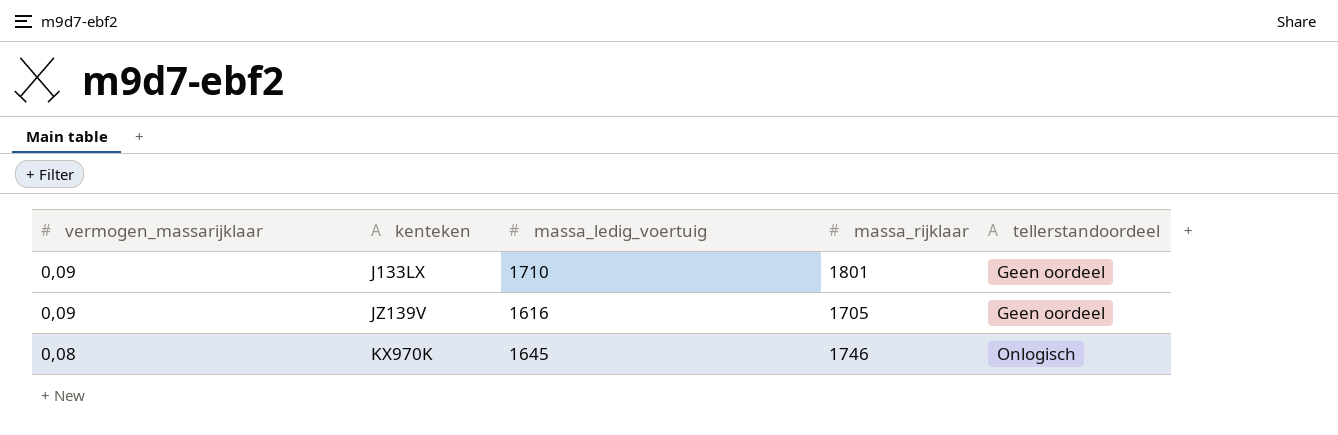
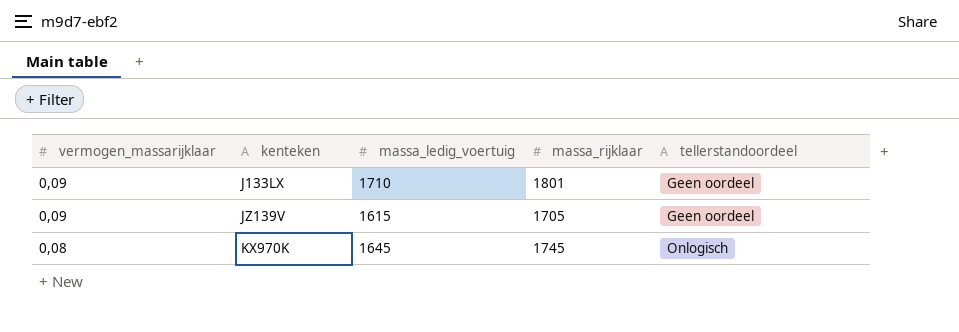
JZ139V | massa_ledig_voertuig: 1616 -> 1615
KX970K | massa_rijklaar: 1746 -> 1745

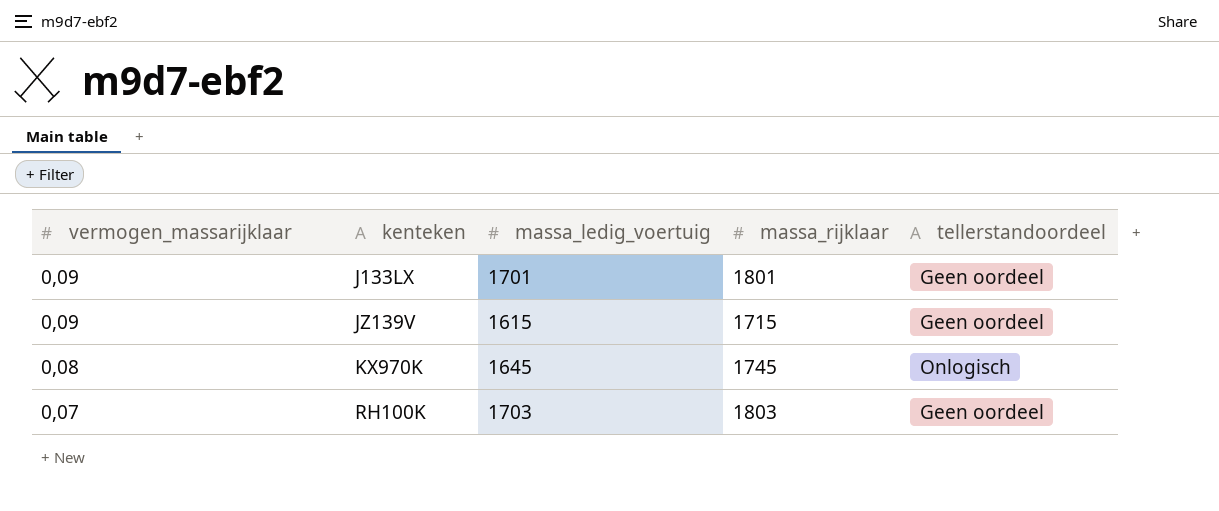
J133LX | massa_ledig_voertuig: 1710 -> 1701
JZ139V | massa_rijklaar: 1705 -> 1715
row RH100K: none -> 0,07 | 1703 | 1803 | Geen oordeel

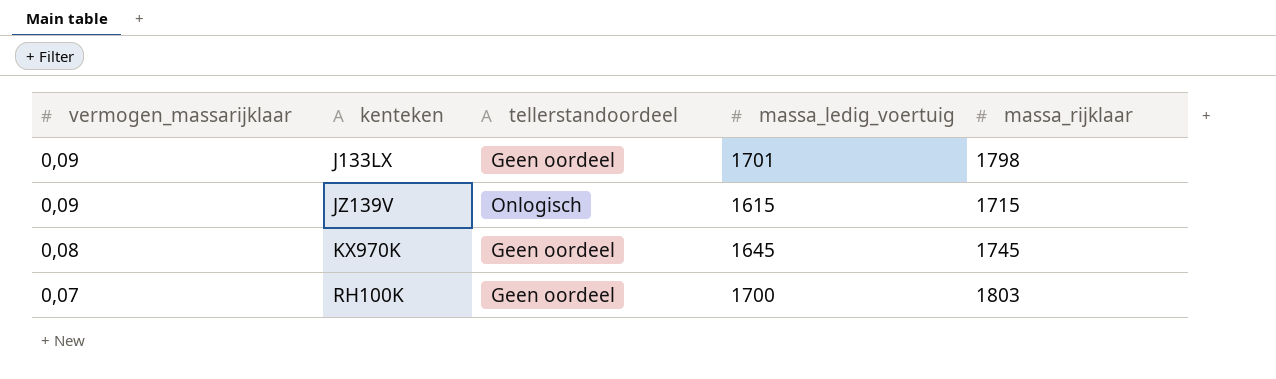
column tellerstandoordeel | position: 5 -> 3
J133LX | massa_rijklaar: 1801 -> 1798
JZ139V | tellerstandoordeel: Geen oordeel -> Onlogisch
KX970K | tellerstandoordeel: Onlogisch -> Geen oordeel
RH100K | massa_ledig_voertuig: 1703 -> 1700

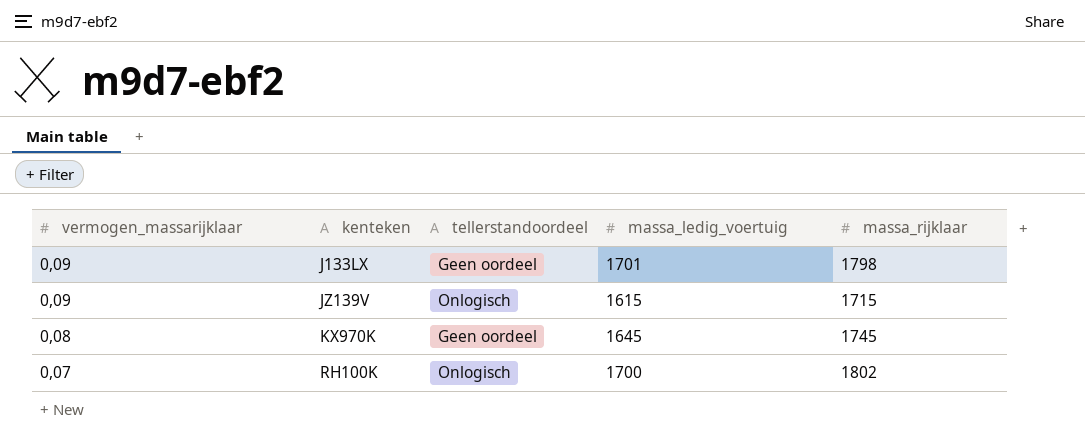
RH100K | tellerstandoordeel: Geen oordeel -> Onlogisch
RH100K | massa_rijklaar: 1803 -> 1802

